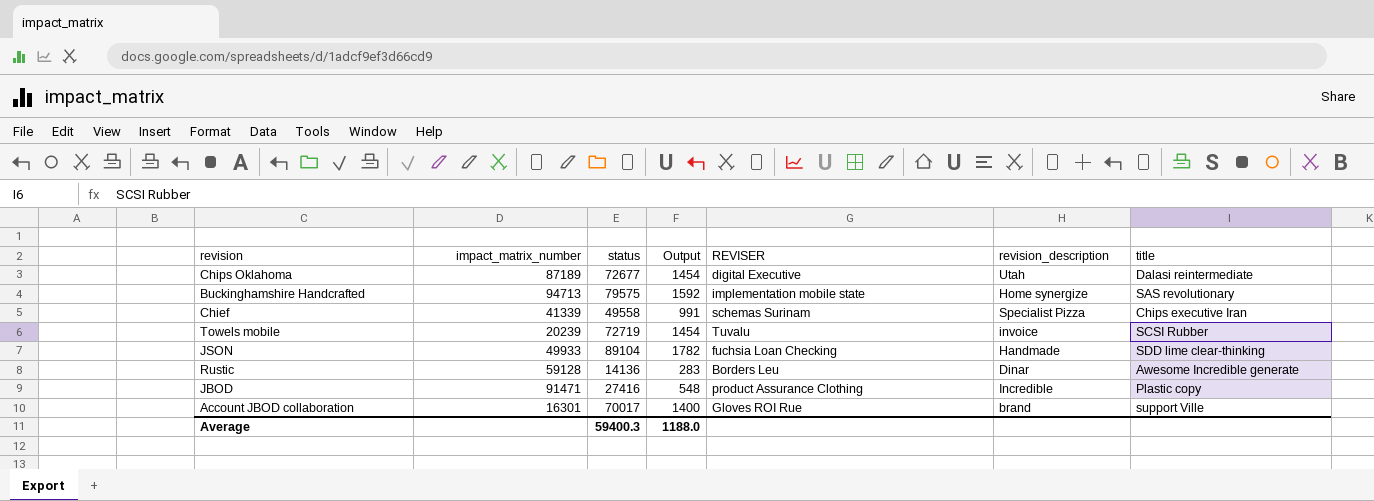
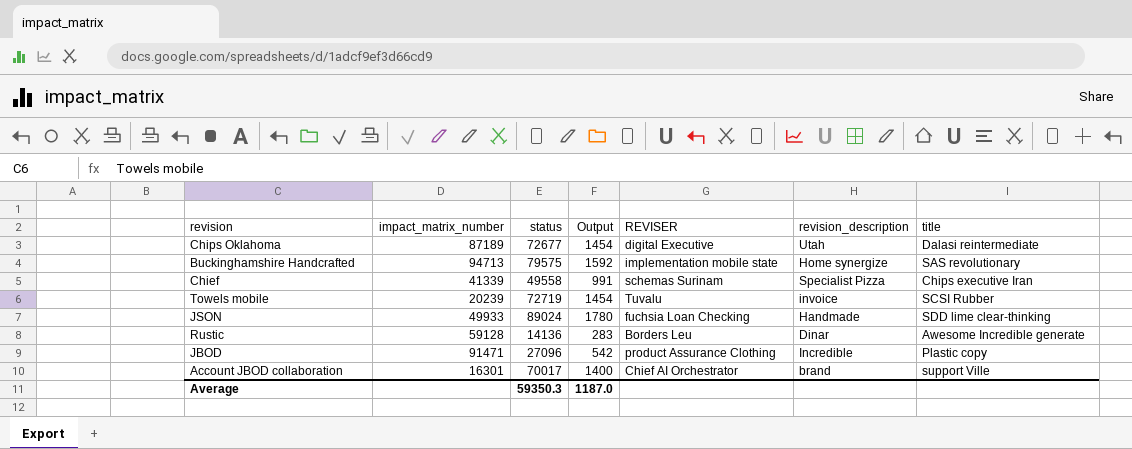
JSON | status: 89104 -> 89024
JSON | Output: 1782 -> 1780
JBOD | status: 27416 -> 27096
JBOD | Output: 548 -> 542
Account JBOD collaboration | REVISER: Gloves ROI Rue -> Chief AI Orchestrator
Average | status: 59400.3 -> 59350.3
Average | Output: 1188.0 -> 1187.0

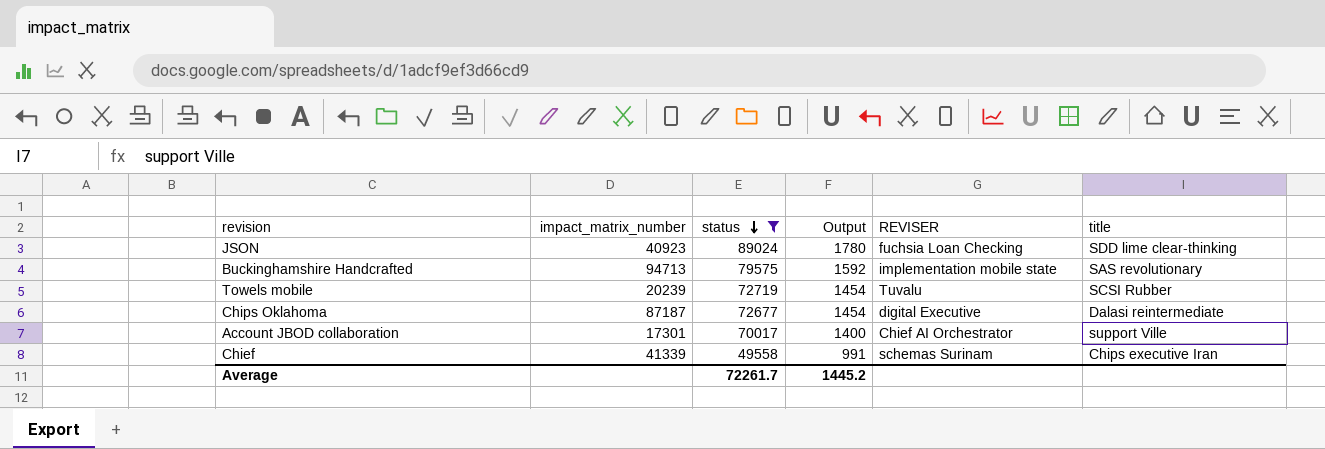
filter: none -> status >= 49558
row order: none -> status descending
column revision_description | position: 6 -> none
JSON | impact_matrix_number: 49933 -> 40923
Chips Oklahoma | impact_matrix_number: 87189 -> 87187
Account JBOD collaboration | impact_matrix_number: 16301 -> 17301
Average | status: 59350.3 -> 72261.7
Average | Output: 1187.0 -> 1445.2

